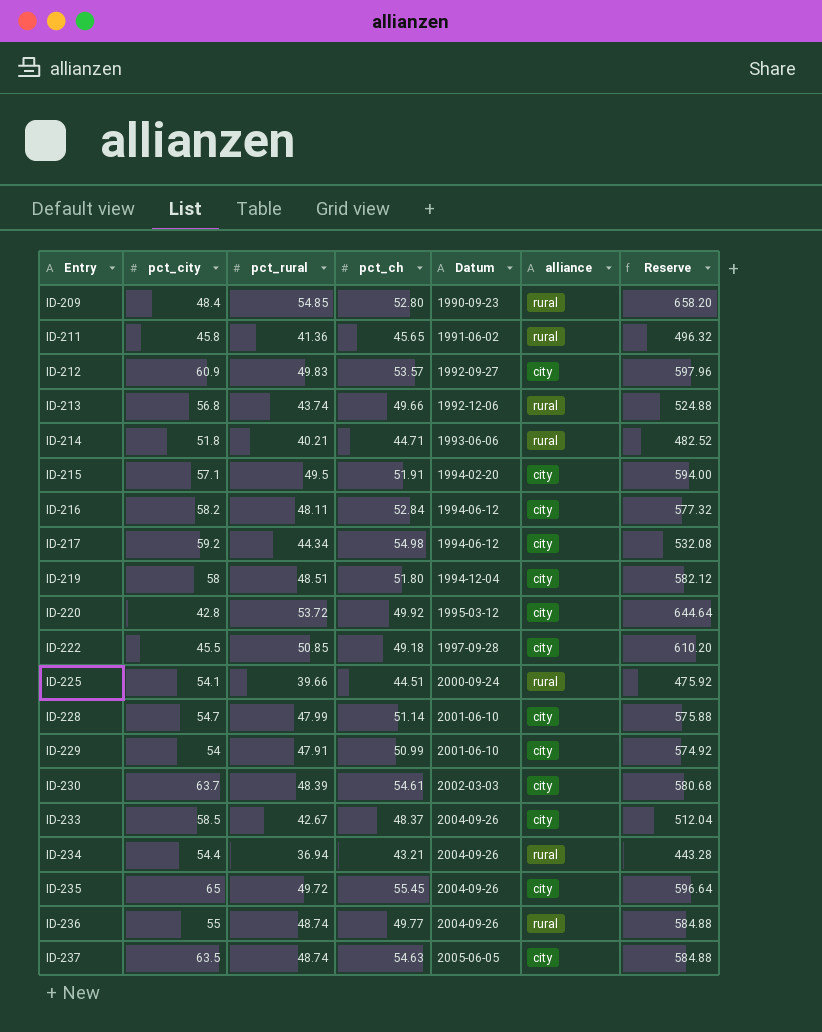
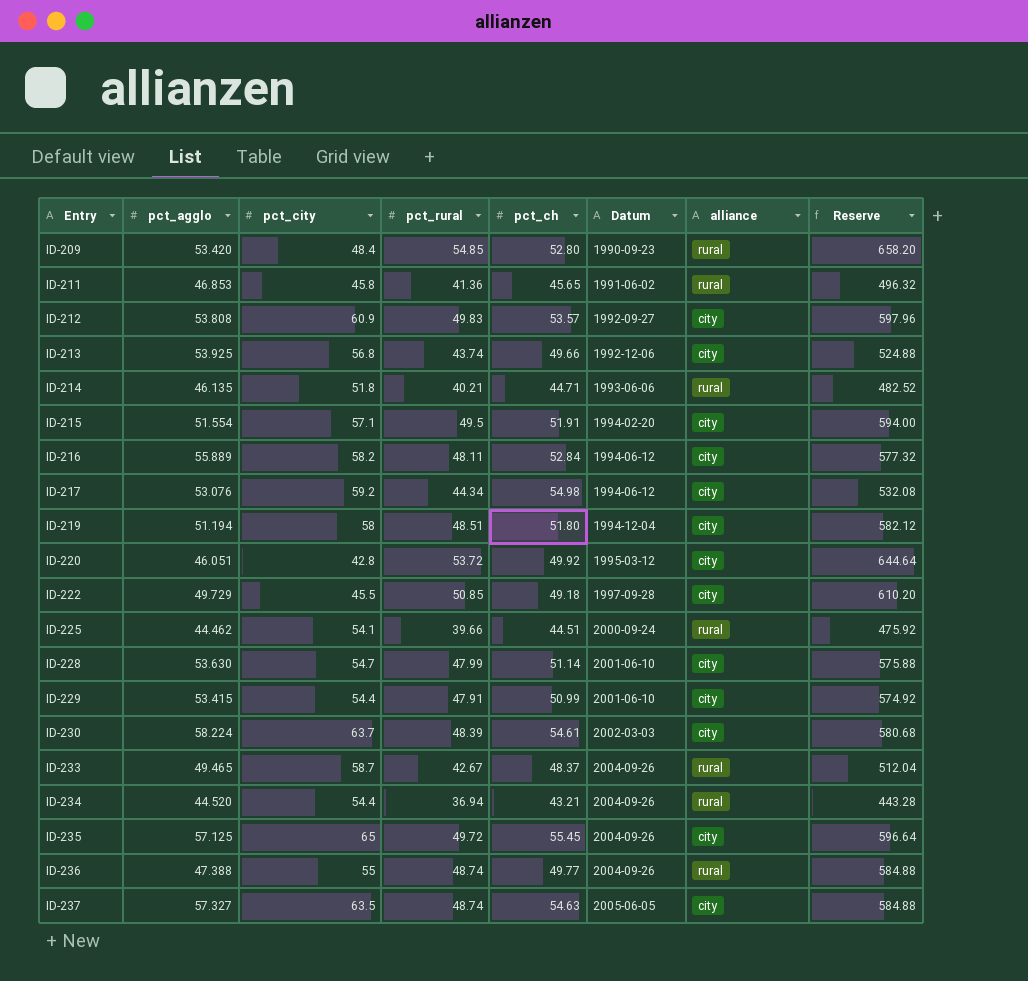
column pct_agglo | position: none -> 2
ID-213 | alliance: rural -> city
ID-229 | pct_city: 54 -> 54.4
ID-233 | pct_city: 58.5 -> 58.7
ID-233 | alliance: city -> rural

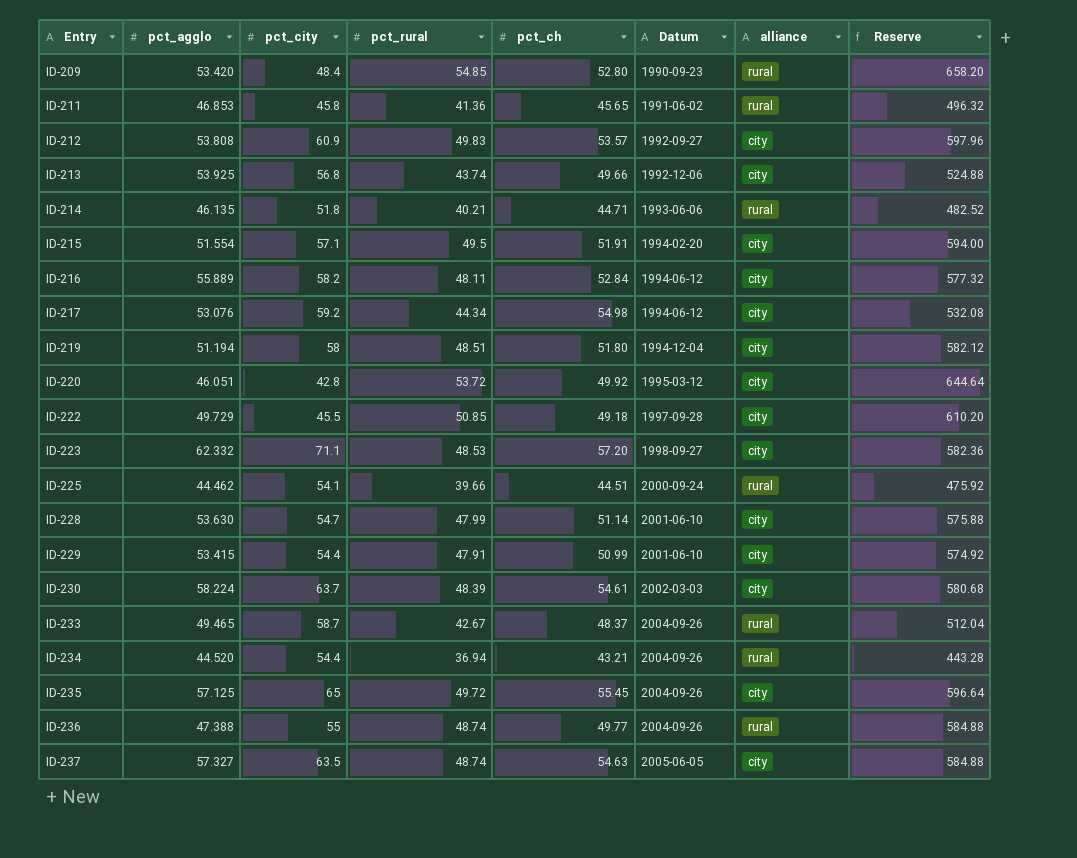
row ID-223: none -> 62.332 | 71.1 | 48.53 | 57.20 | 1998-09-27 | city | 582.36

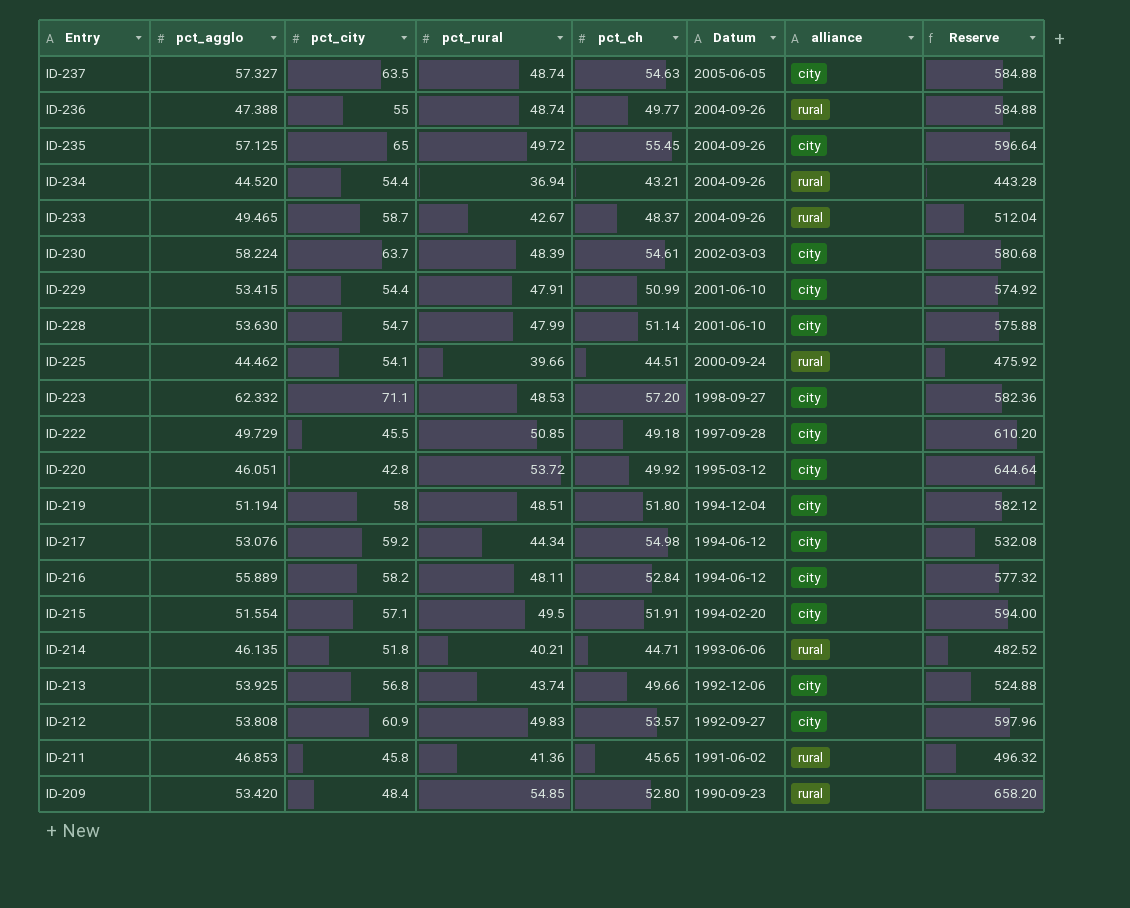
row order: Entry ascending -> Entry descending

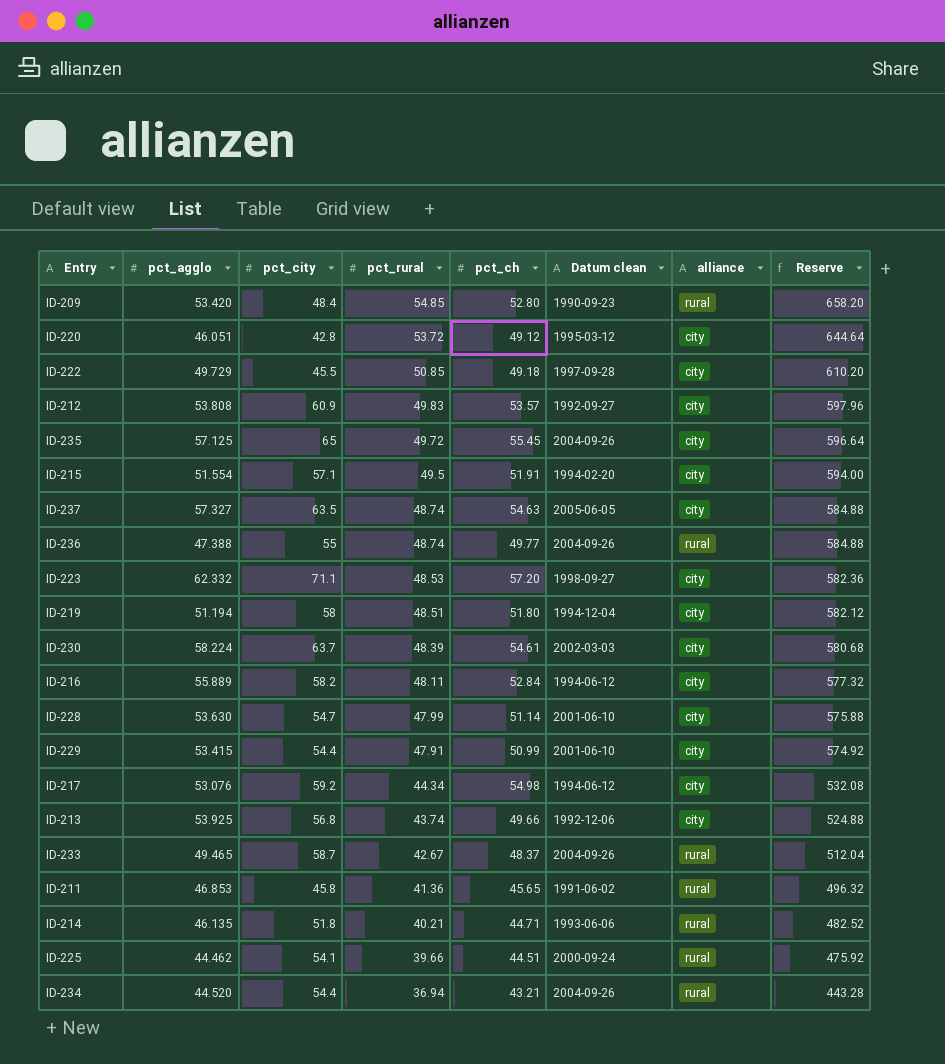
row order: Entry descending -> pct_rural descending
column name: Datum -> Datum clean
ID-220 | pct_ch: 49.92 -> 49.12

